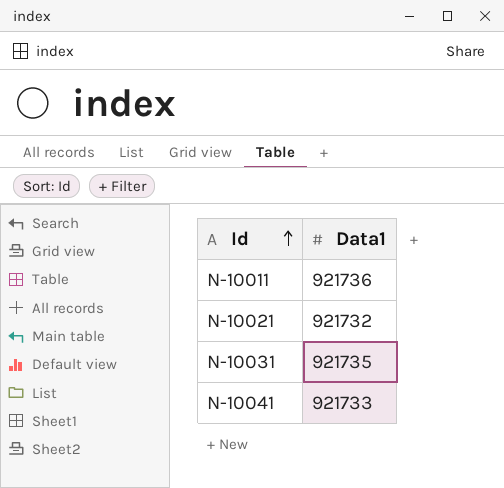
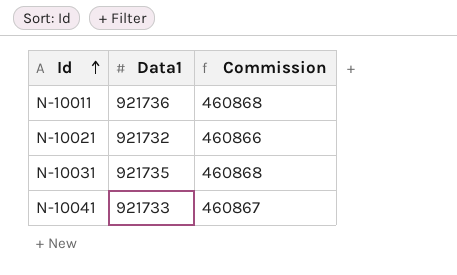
column Commission | formula: none -> [Data1] * 0.5

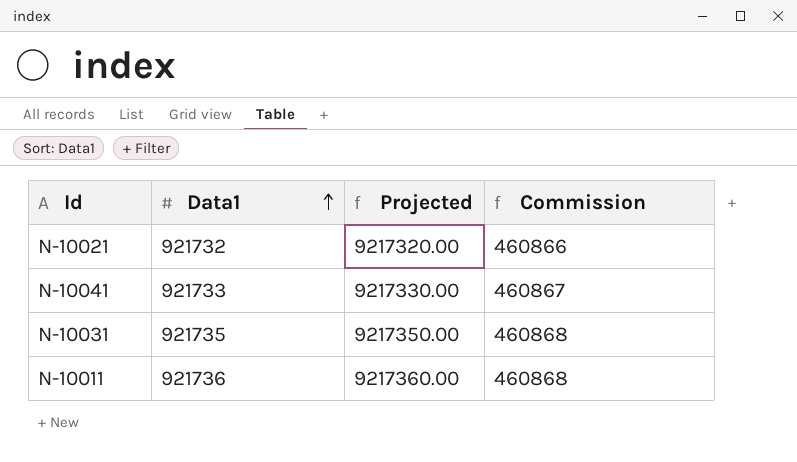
row order: Id ascending -> Data1 ascending
column Projected | formula: none -> [Data1] * 10

